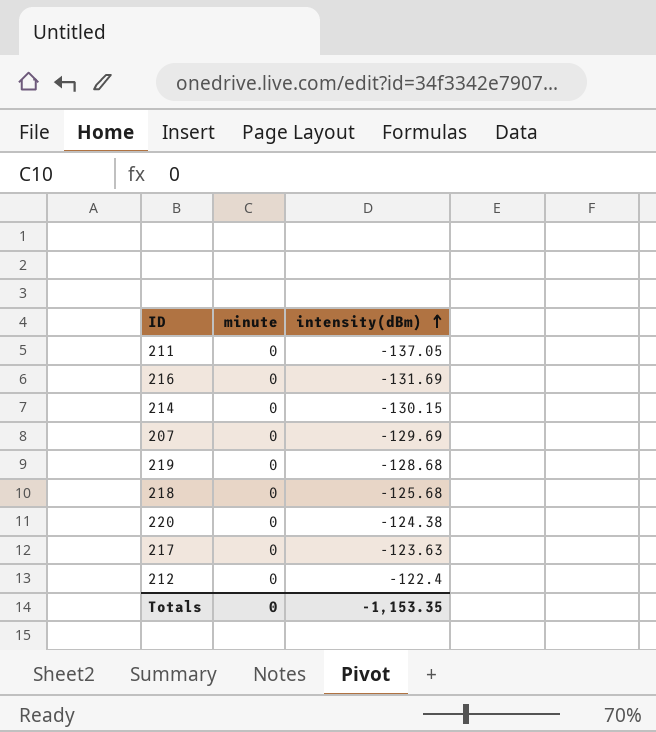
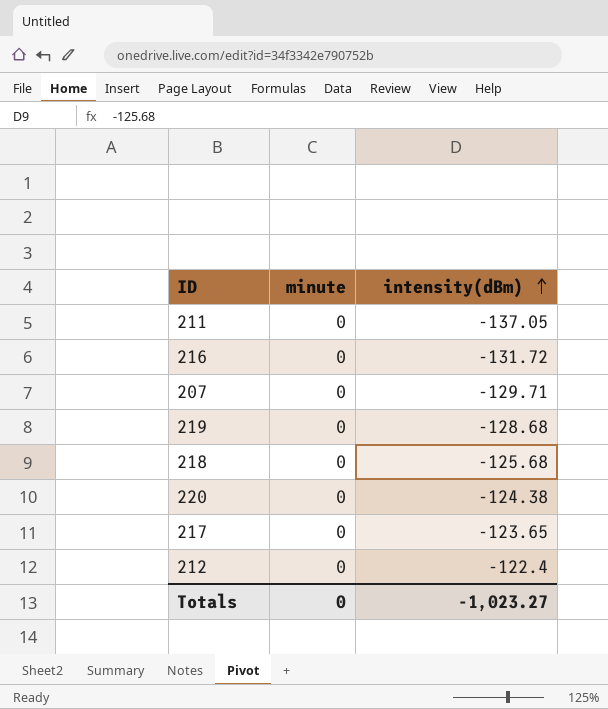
row 214: 0 | -130.15 -> none
216 | intensity(dBm): -131.69 -> -131.72
207 | intensity(dBm): -129.69 -> -129.71
217 | intensity(dBm): -123.63 -> -123.65
Totals | intensity(dBm): -1,153.35 -> -1,023.27

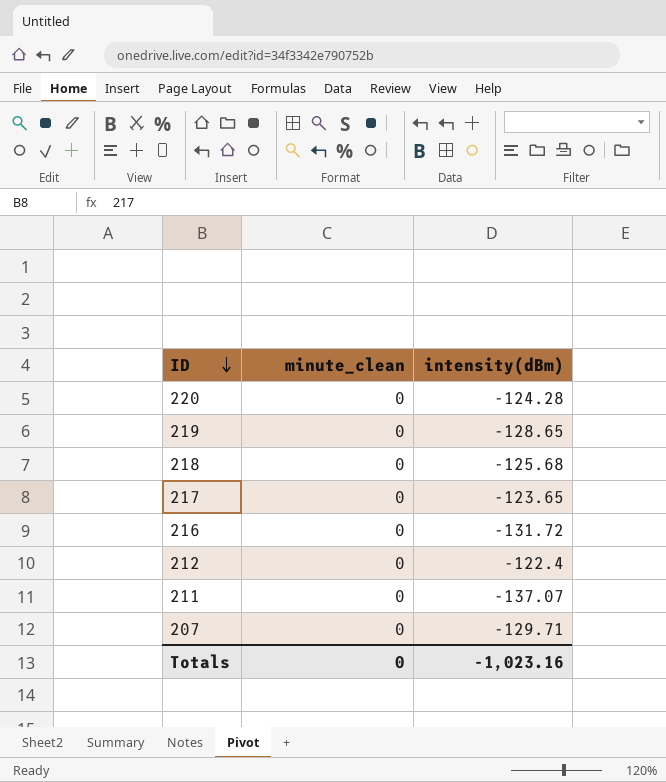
row order: intensity(dBm) ascending -> ID descending
column name: minute -> minute_clean
220 | intensity(dBm): -124.38 -> -124.28
219 | intensity(dBm): -128.68 -> -128.65
211 | intensity(dBm): -137.05 -> -137.07
Totals | intensity(dBm): -1,023.27 -> -1,023.16

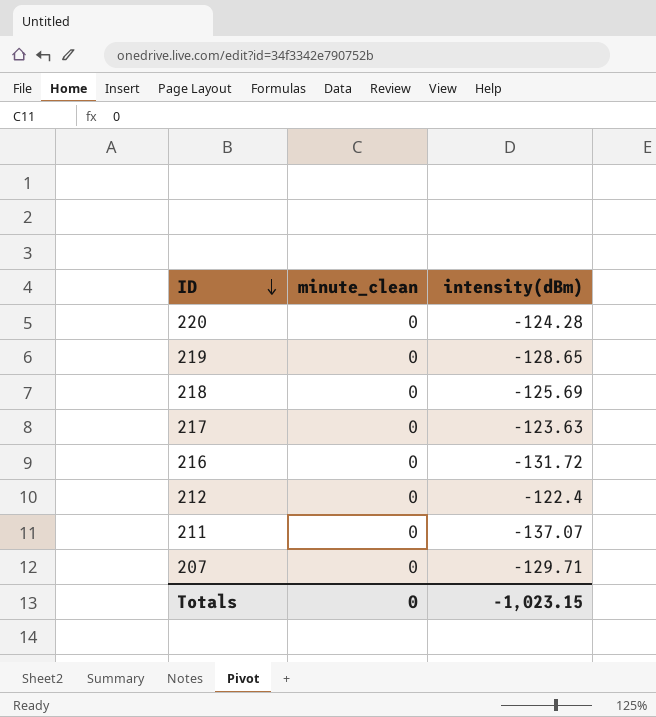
218 | intensity(dBm): -125.68 -> -125.69
217 | intensity(dBm): -123.65 -> -123.63
Totals | intensity(dBm): -1,023.16 -> -1,023.15

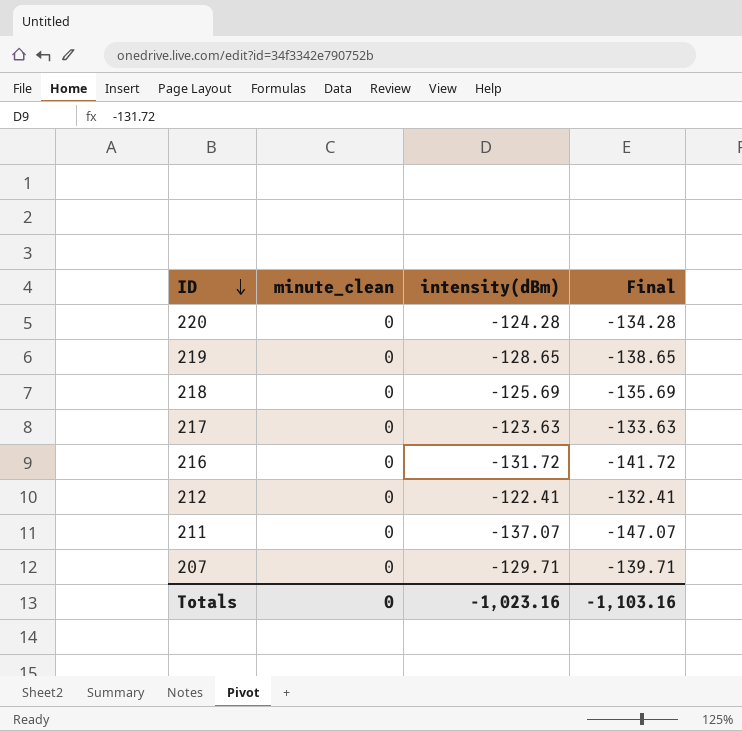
column Final | formula: none -> [intensity(dBm)] - 10
212 | intensity(dBm): -122.4 -> -122.41
Totals | intensity(dBm): -1,023.15 -> -1,023.16

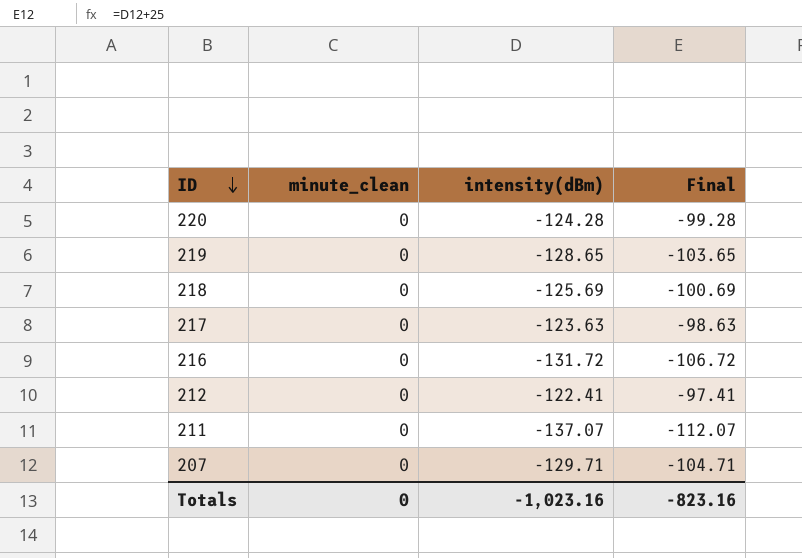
column Final | formula: [intensity(dBm)] - 10 -> [intensity(dBm)] + 25
Totals | Final: -1,103.16 -> -823.16

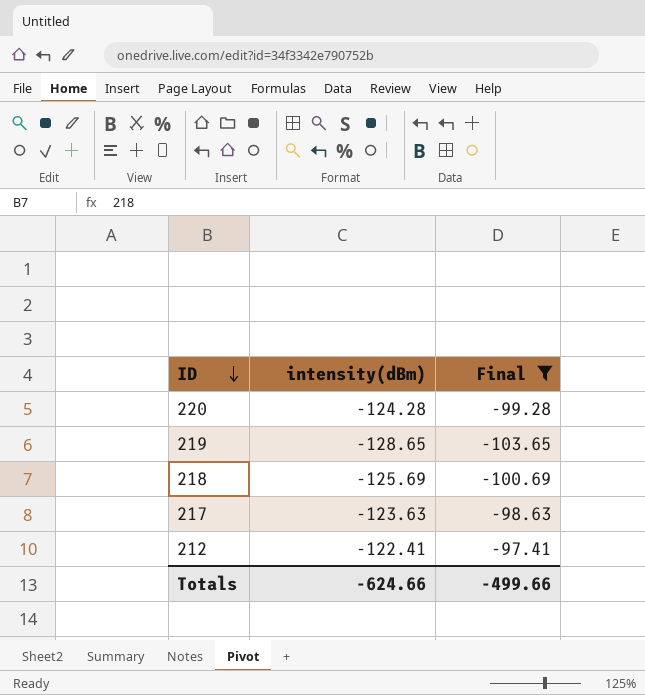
filter: none -> Final >= -103.65
column minute_clean | position: 2 -> none
Totals | intensity(dBm): -1,023.16 -> -624.66
Totals | Final: -823.16 -> -499.66

